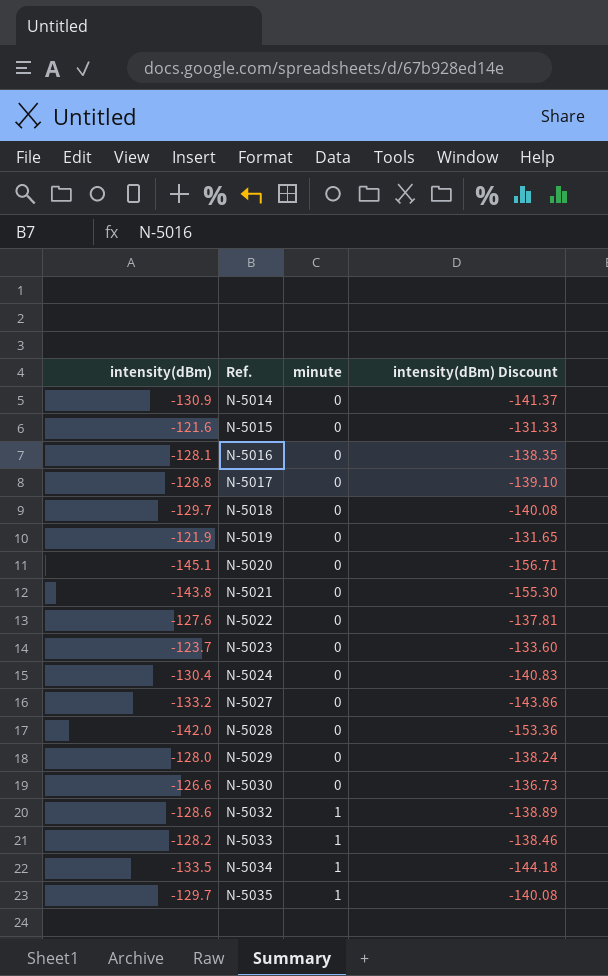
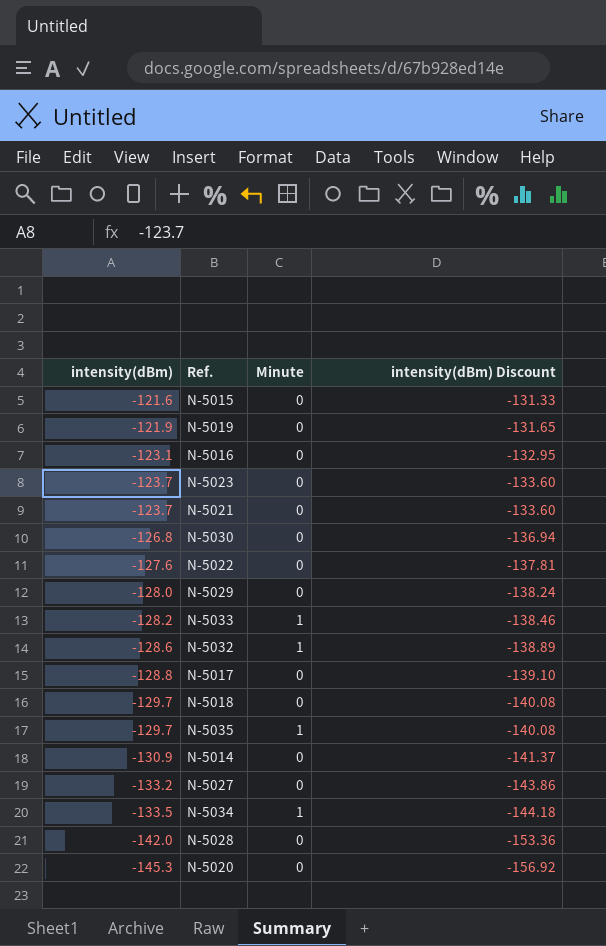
row order: Ref. ascending -> intensity(dBm) descending
column name: minute -> Minute
row N-5024: -130.4 | 0 | -140.83 -> none
N-5016 | intensity(dBm): -128.1 -> -123.1
N-5016 | intensity(dBm) Discount: -138.35 -> -132.95
N-5021 | intensity(dBm): -143.8 -> -123.7
N-5021 | intensity(dBm) Discount: -155.30 -> -133.60
N-5030 | intensity(dBm): -126.6 -> -126.8
N-5030 | intensity(dBm) Discount: -136.73 -> -136.94
N-5020 | intensity(dBm): -145.1 -> -145.3
N-5020 | intensity(dBm) Discount: -156.71 -> -156.92

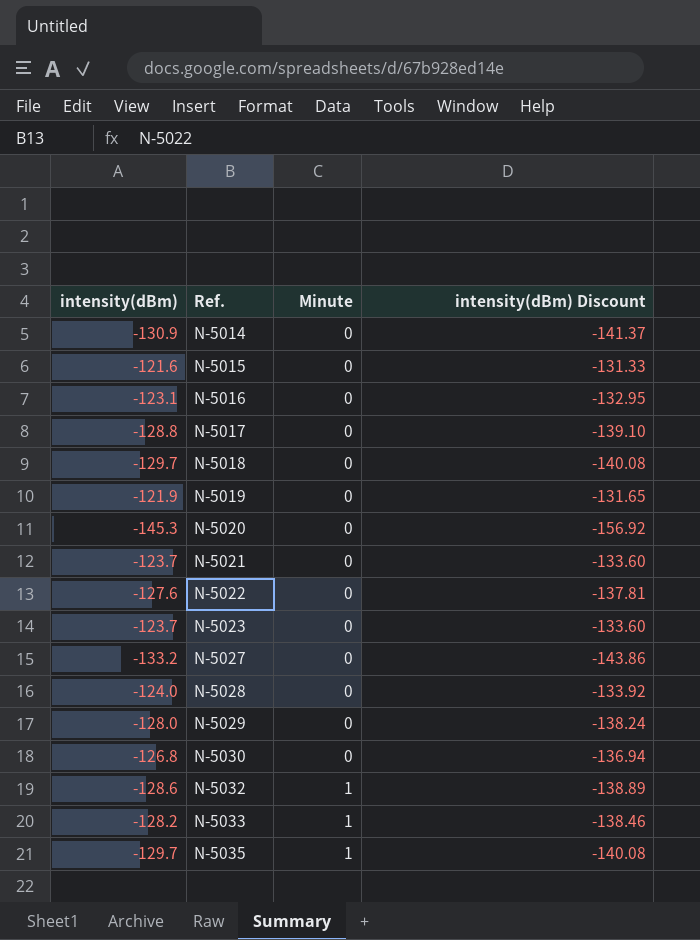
row order: intensity(dBm) descending -> Ref. ascending
row N-5034: -133.5 | 1 | -144.18 -> none
N-5028 | intensity(dBm): -142.0 -> -124.0
N-5028 | intensity(dBm) Discount: -153.36 -> -133.92

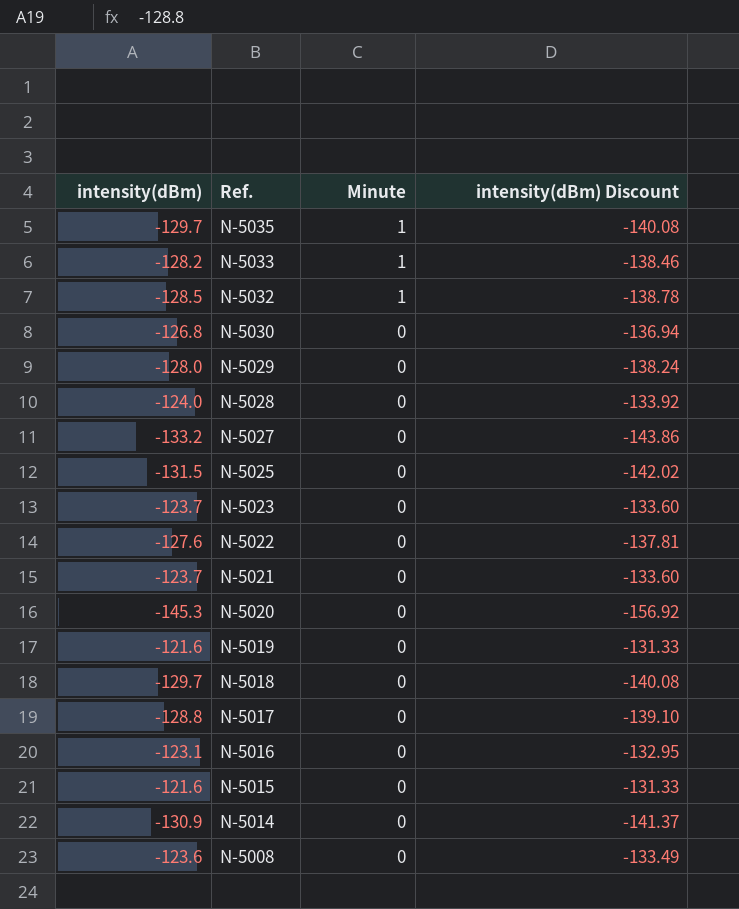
row order: Ref. ascending -> Ref. descending
N-5032 | intensity(dBm): -128.6 -> -128.5
N-5032 | intensity(dBm) Discount: -138.89 -> -138.78
row N-5025: none -> -131.5 | 0 | -142.02
N-5019 | intensity(dBm): -121.9 -> -121.6
N-5019 | intensity(dBm) Discount: -131.65 -> -131.33
row N-5008: none -> -123.6 | 0 | -133.49

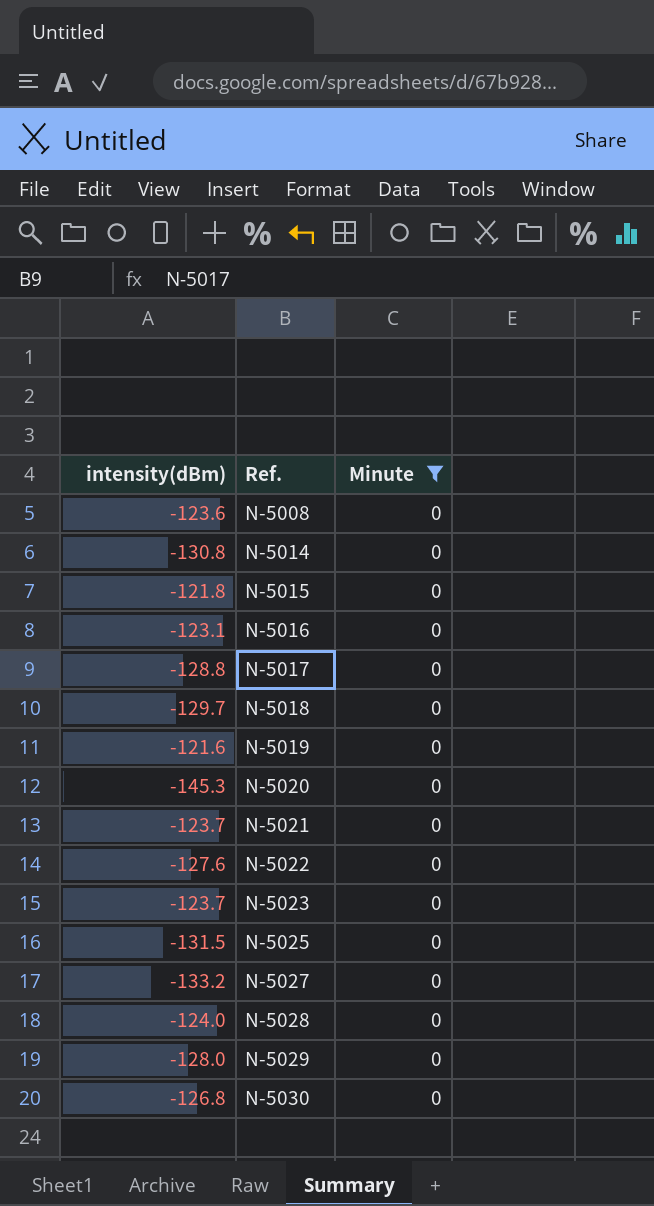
filter: none -> Minute = 0
row order: Ref. descending -> Ref. ascending
column intensity(dBm) Discount | formula: [intensity(dBm)] * 1.08 -> none
N-5014 | intensity(dBm): -130.9 -> -130.8
N-5015 | intensity(dBm): -121.6 -> -121.8

